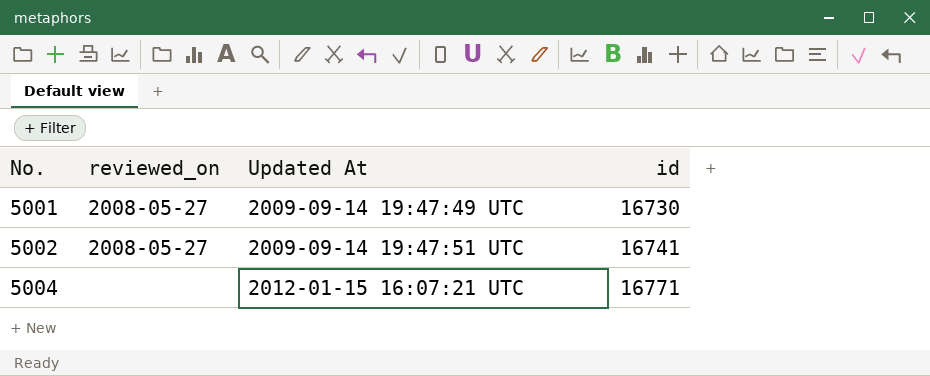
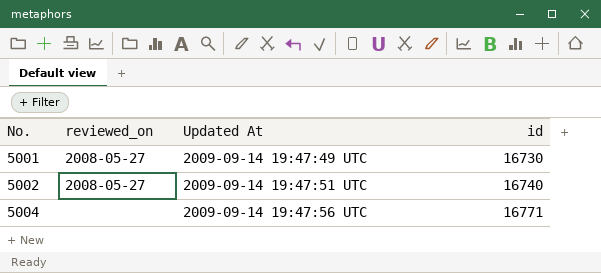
5002 | id: 16741 -> 16740
5004 | Updated At: 2012-01-15 16:07:21 UTC -> 2009-09-14 19:47:56 UTC

